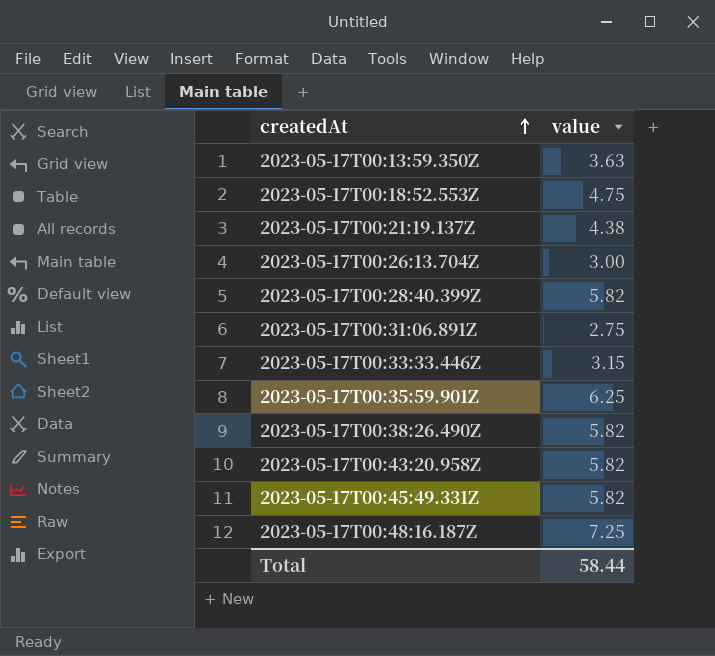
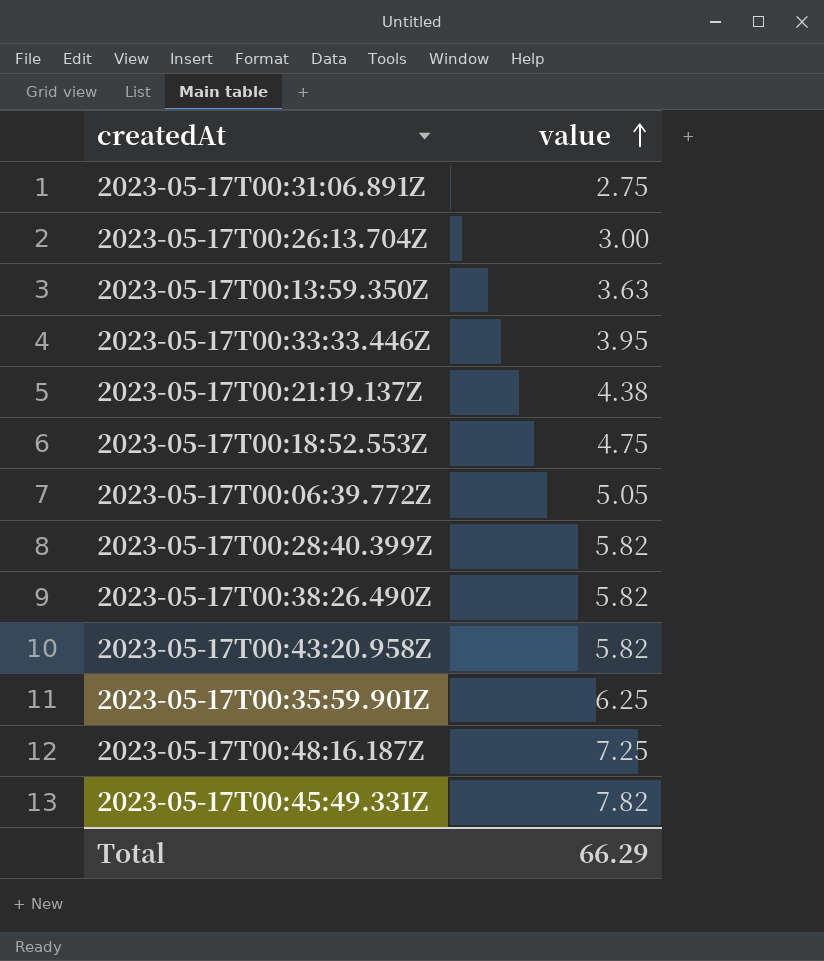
row order: createdAt ascending -> value ascending
2023-05-17T00:33:33.446Z | value: 3.15 -> 3.95
row 2023-05-17T00:06:39.772Z: none -> 5.05
2023-05-17T00:45:49.331Z | value: 5.82 -> 7.82
Total | value: 58.44 -> 66.29

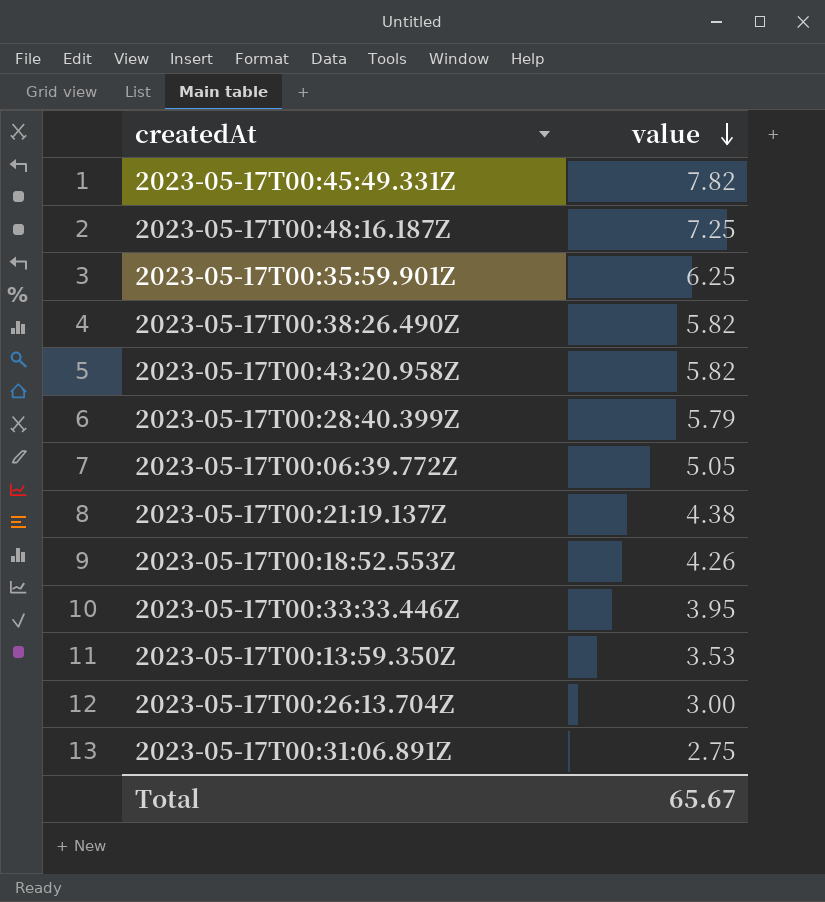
row order: value ascending -> value descending
2023-05-17T00:28:40.399Z | value: 5.82 -> 5.79
2023-05-17T00:18:52.553Z | value: 4.75 -> 4.26
2023-05-17T00:13:59.350Z | value: 3.63 -> 3.53
Total | value: 66.29 -> 65.67

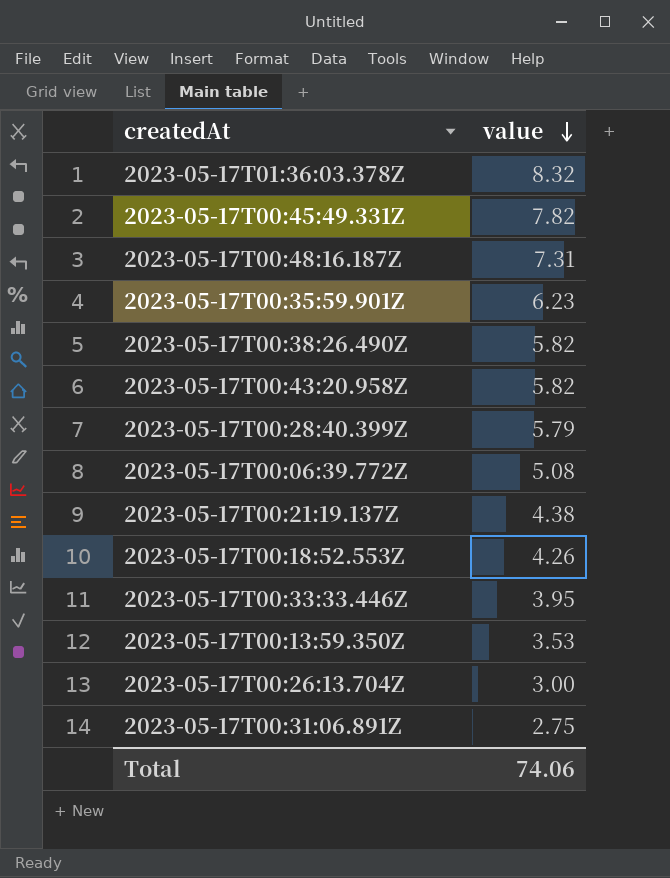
row 2023-05-17T01:36:03.378Z: none -> 8.32
2023-05-17T00:48:16.187Z | value: 7.25 -> 7.31
2023-05-17T00:35:59.901Z | value: 6.25 -> 6.23
2023-05-17T00:06:39.772Z | value: 5.05 -> 5.08
Total | value: 65.67 -> 74.06

